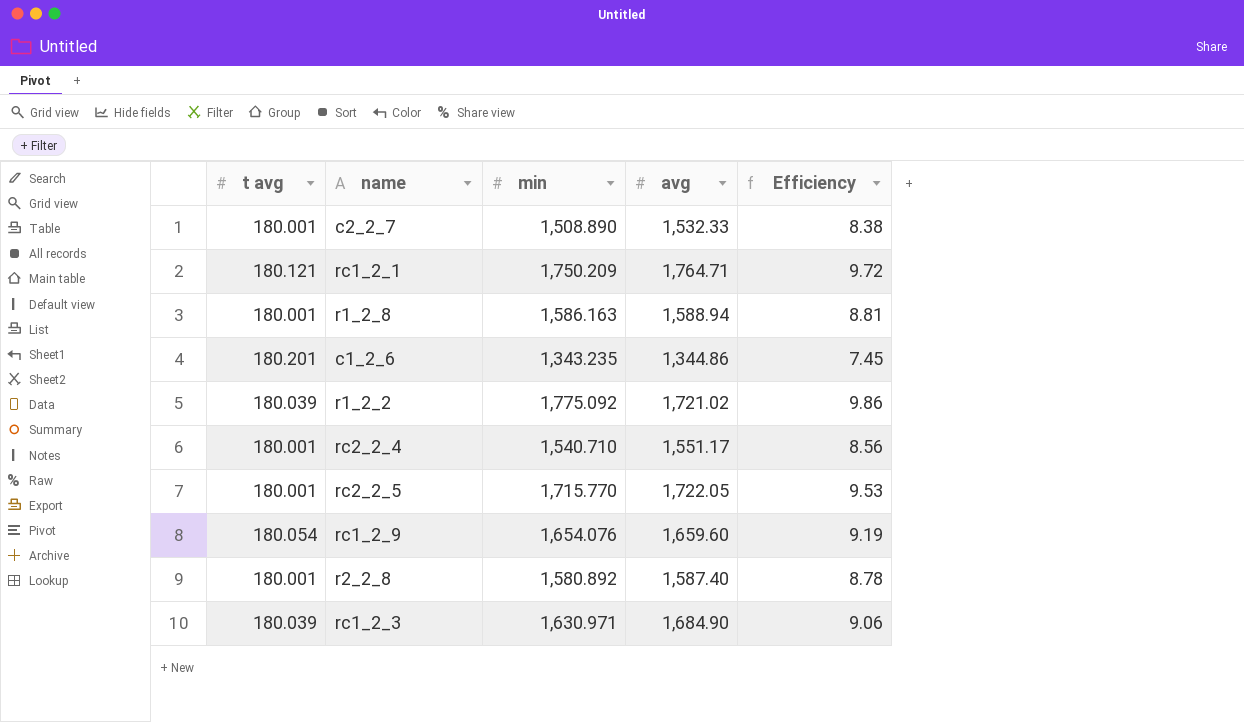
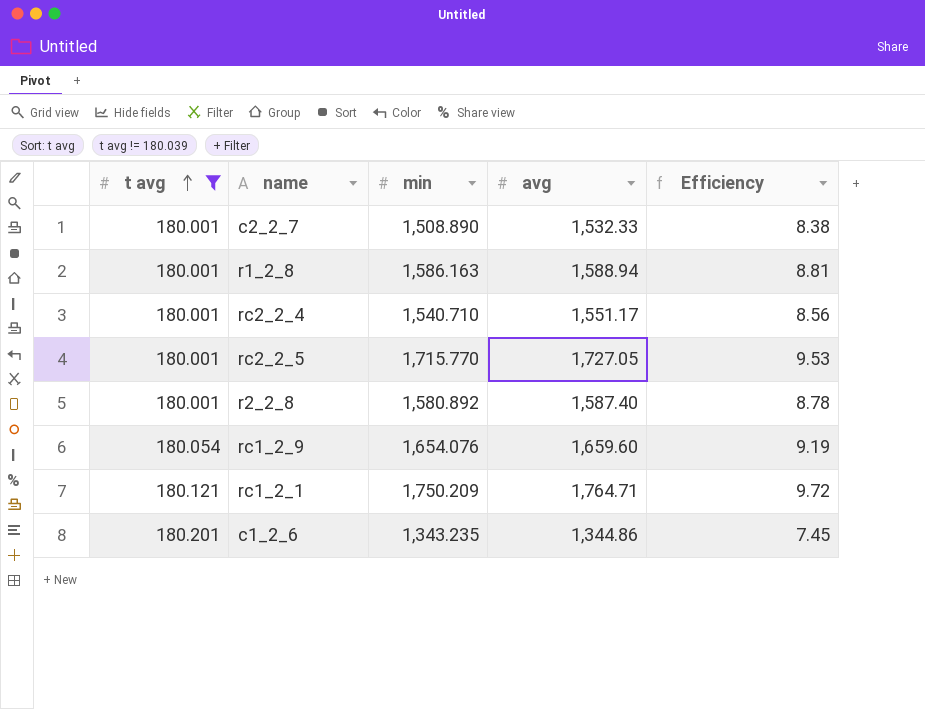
filter: none -> t avg != 180.039
row order: none -> t avg ascending
rc2_2_5 | avg: 1,722.05 -> 1,727.05

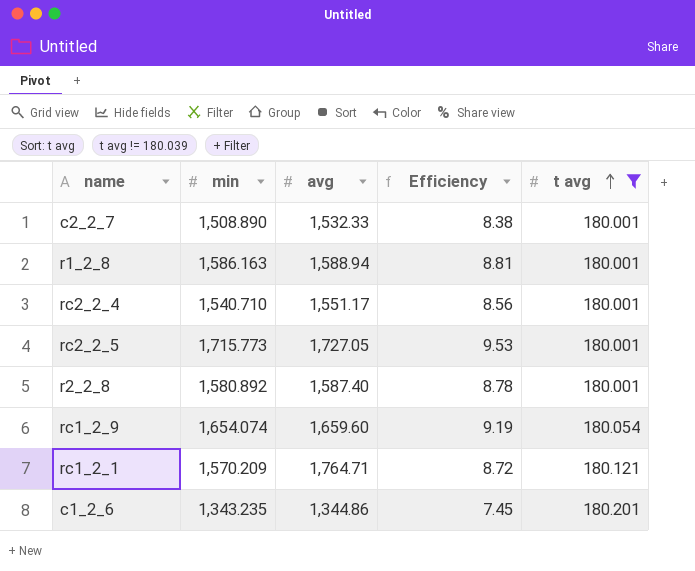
column t avg | position: 1 -> 5
rc2_2_5 | min: 1,715.770 -> 1,715.773
rc1_2_9 | min: 1,654.076 -> 1,654.074
rc1_2_1 | min: 1,750.209 -> 1,570.209
rc1_2_1 | Efficiency: 9.72 -> 8.72

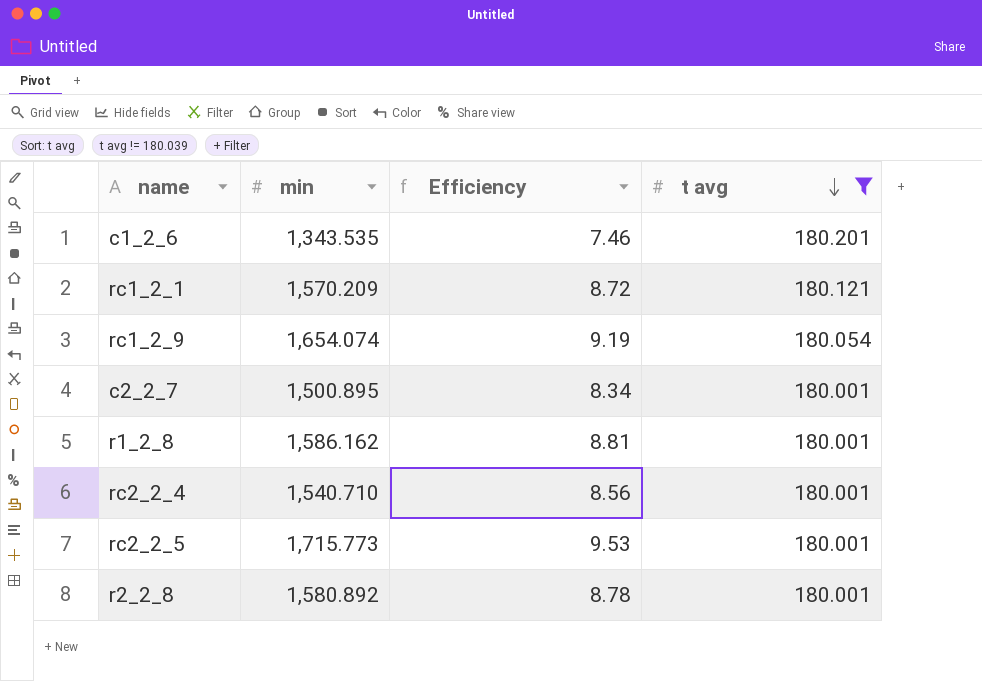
row order: t avg ascending -> t avg descending
column avg | position: 3 -> none
c1_2_6 | min: 1,343.235 -> 1,343.535
c1_2_6 | Efficiency: 7.45 -> 7.46
c2_2_7 | min: 1,508.890 -> 1,500.895
c2_2_7 | Efficiency: 8.38 -> 8.34
r1_2_8 | min: 1,586.163 -> 1,586.162

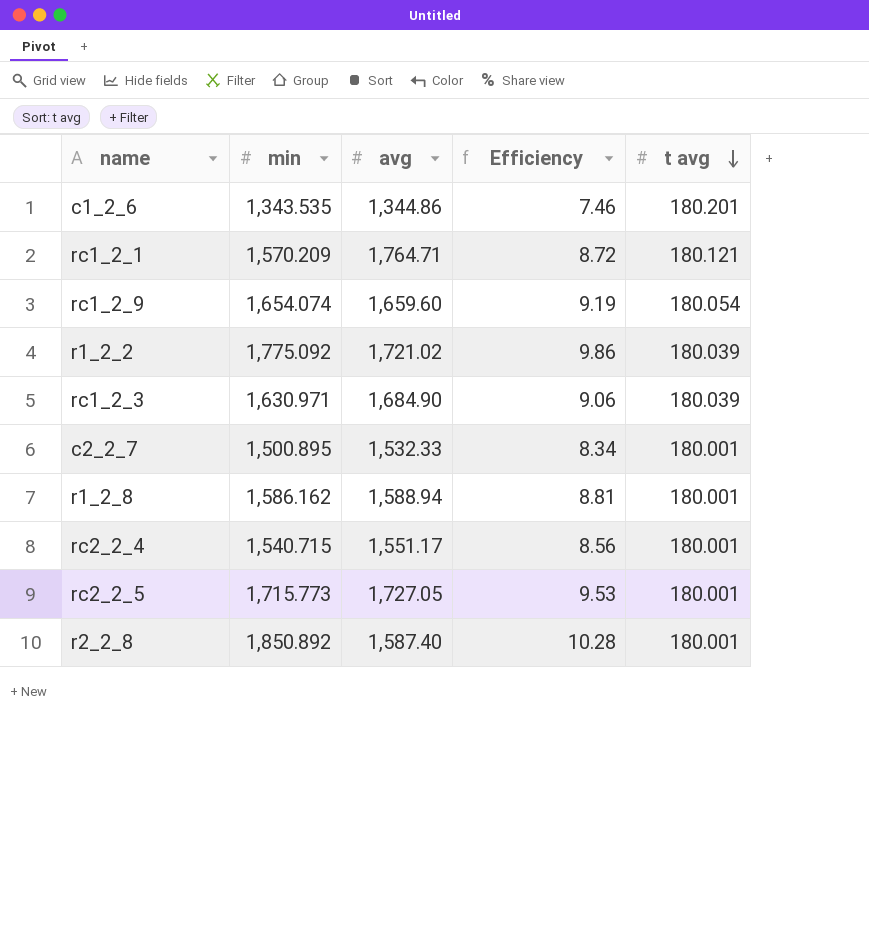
filter: t avg != 180.039 -> none
column avg | position: none -> 3
rc2_2_4 | min: 1,540.710 -> 1,540.715
r2_2_8 | min: 1,580.892 -> 1,850.892
r2_2_8 | Efficiency: 8.78 -> 10.28

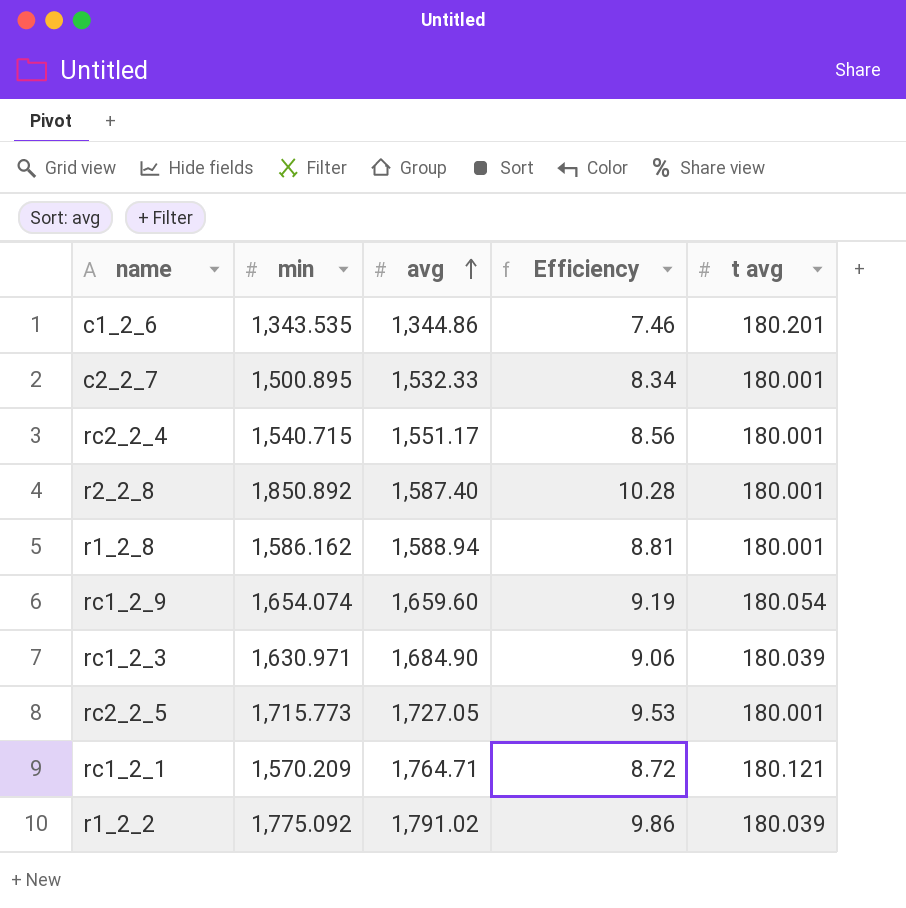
row order: t avg descending -> avg ascending
r1_2_2 | avg: 1,721.02 -> 1,791.02

